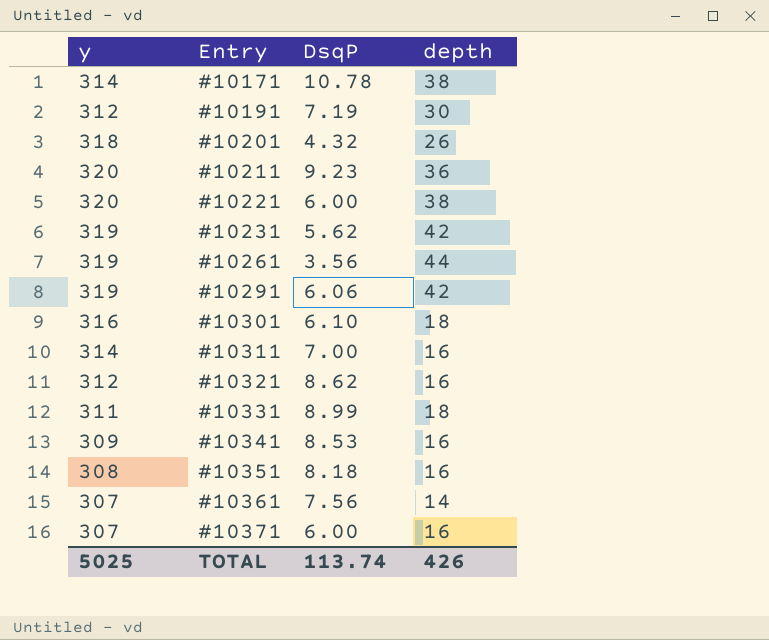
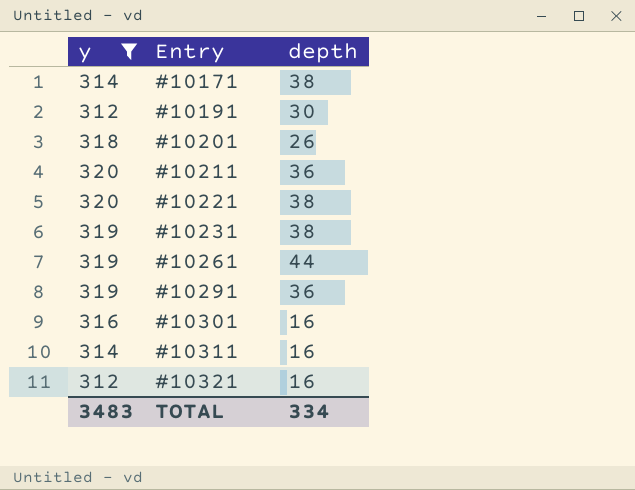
filter: none -> y >= 312
column DsqP | position: 3 -> none
#10231 | depth: 42 -> 38
#10291 | depth: 42 -> 36
#10301 | depth: 18 -> 16
TOTAL | y: 5025 -> 3483
TOTAL | depth: 426 -> 334

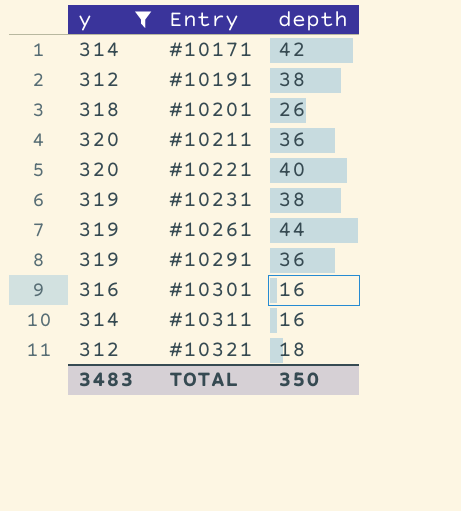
#10171 | depth: 38 -> 42
#10191 | depth: 30 -> 38
#10221 | depth: 38 -> 40
#10321 | depth: 16 -> 18
TOTAL | depth: 334 -> 350

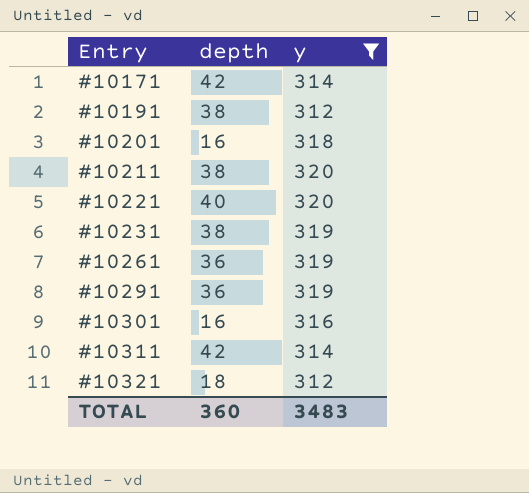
column y | position: 1 -> 3
#10201 | depth: 26 -> 16
#10211 | depth: 36 -> 38
#10261 | depth: 44 -> 36
#10311 | depth: 16 -> 42
TOTAL | depth: 350 -> 360

